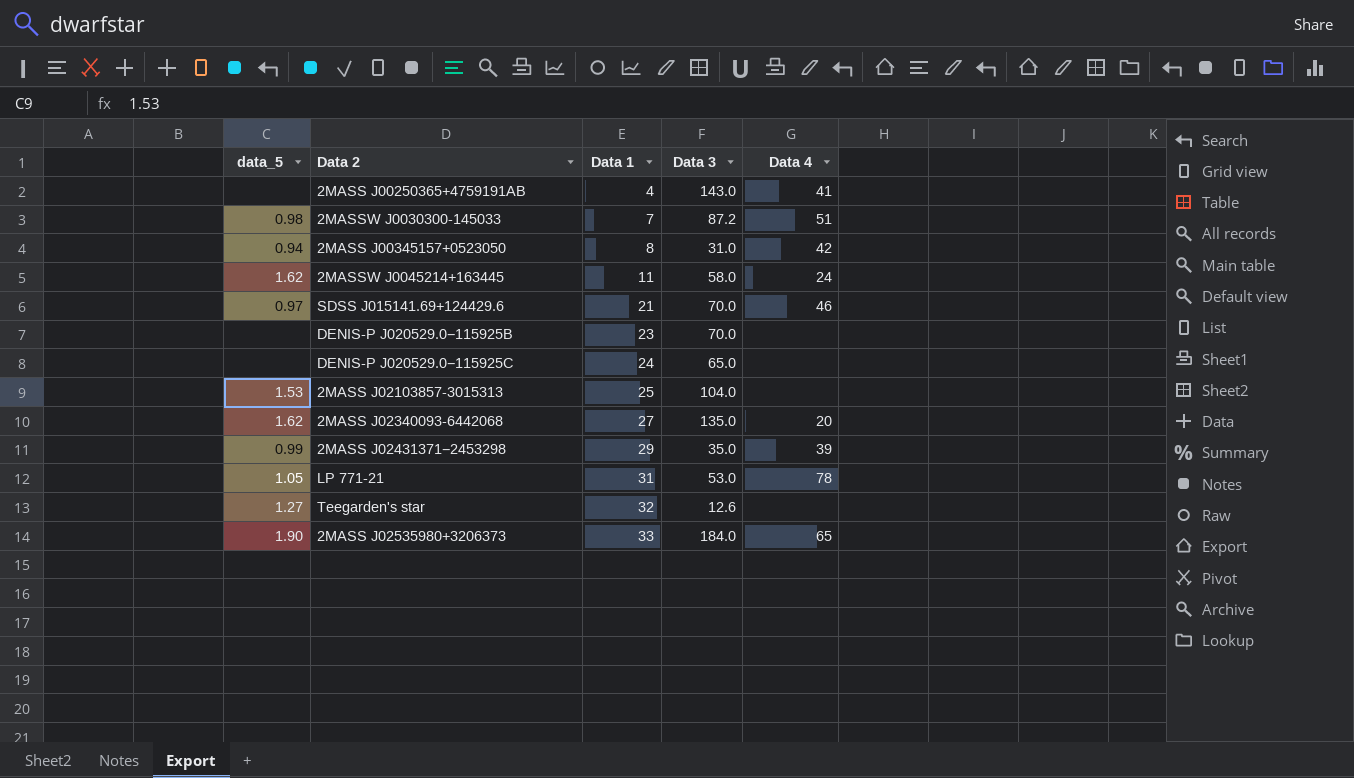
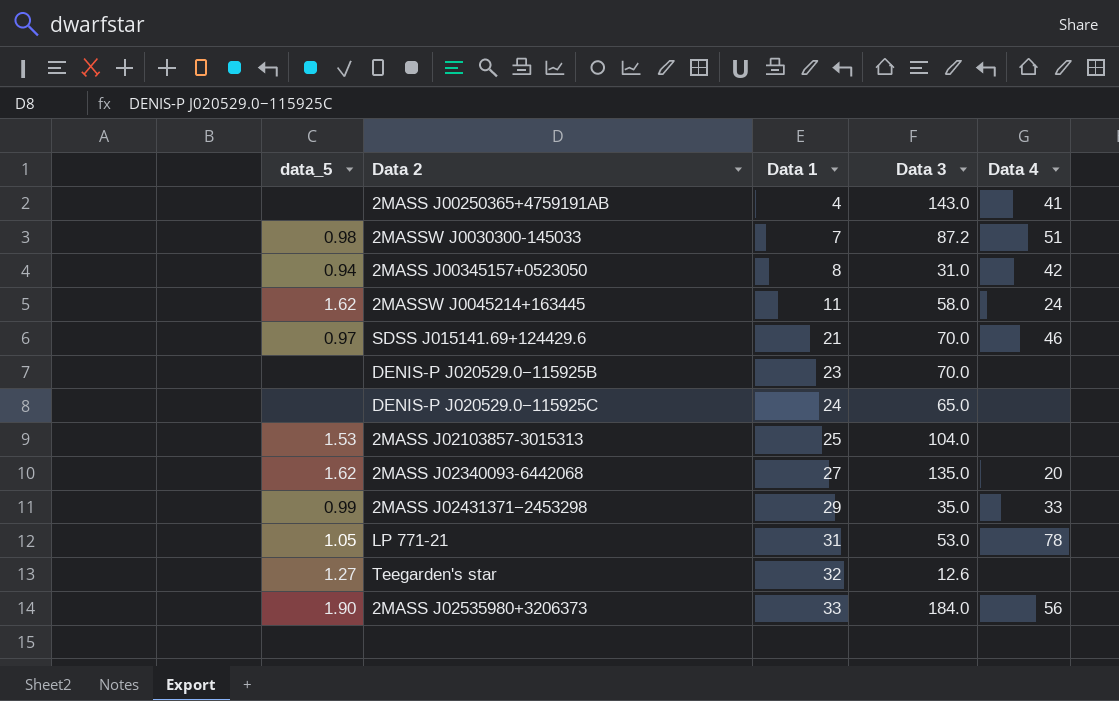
2MASS J02431371−2453298 | Data 4: 39 -> 33
2MASS J02535980+3206373 | Data 4: 65 -> 56

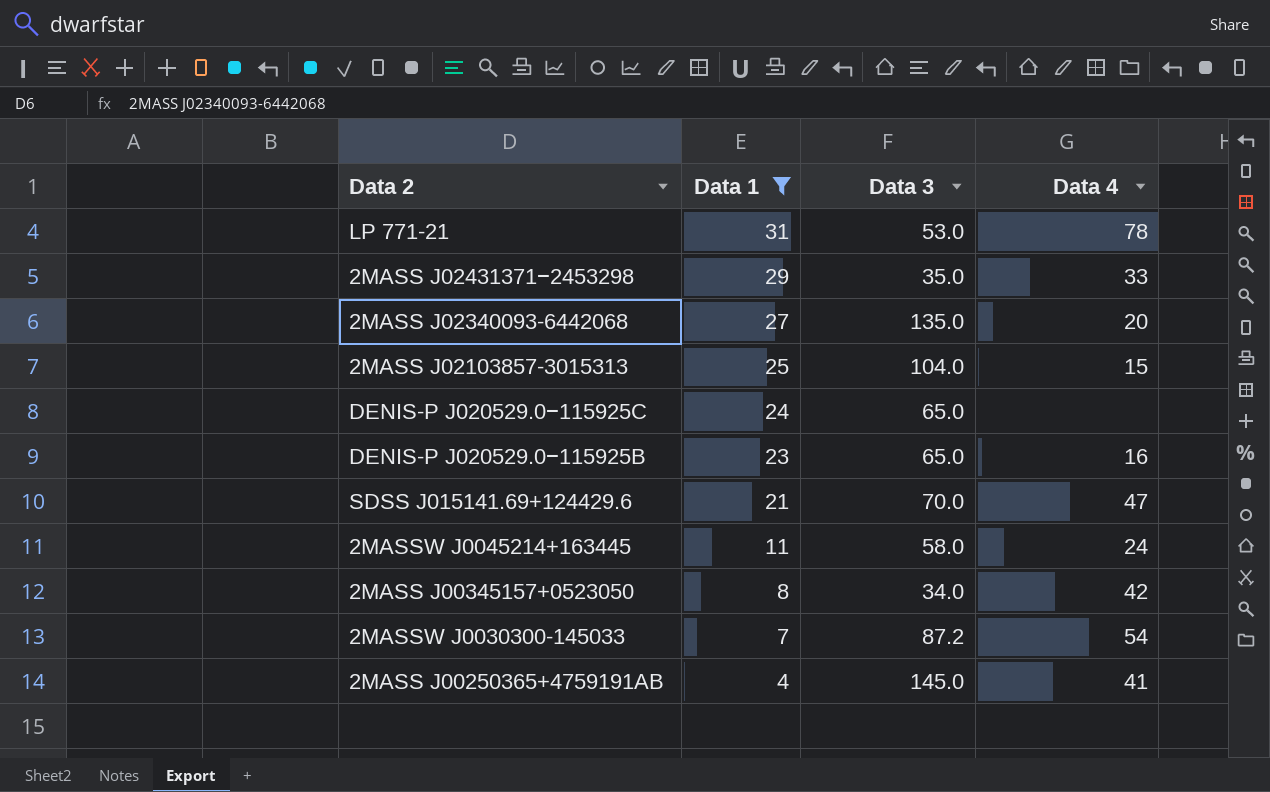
filter: none -> Data 1 <= 31
row order: Data 1 ascending -> Data 1 descending
column data_5 | position: 1 -> none
2MASS J02103857-3015313 | Data 4: none -> 15
DENIS-P J020529.0−115925B | Data 3: 70.0 -> 65.0
DENIS-P J020529.0−115925B | Data 4: none -> 16
SDSS J015141.69+124429.6 | Data 4: 46 -> 47
2MASS J00345157+0523050 | Data 3: 31.0 -> 34.0
2MASSW J0030300-145033 | Data 4: 51 -> 54
2MASS J00250365+4759191AB | Data 3: 143.0 -> 145.0

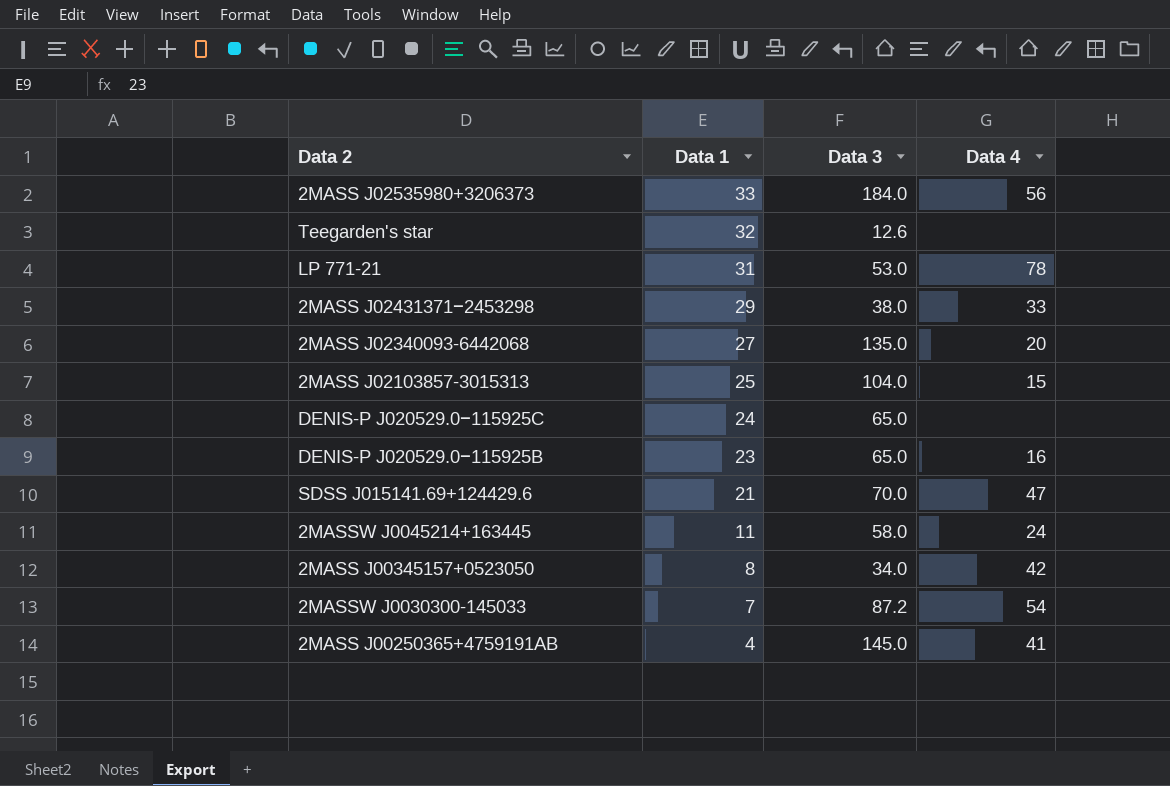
filter: Data 1 <= 31 -> none
2MASS J02431371−2453298 | Data 3: 35.0 -> 38.0

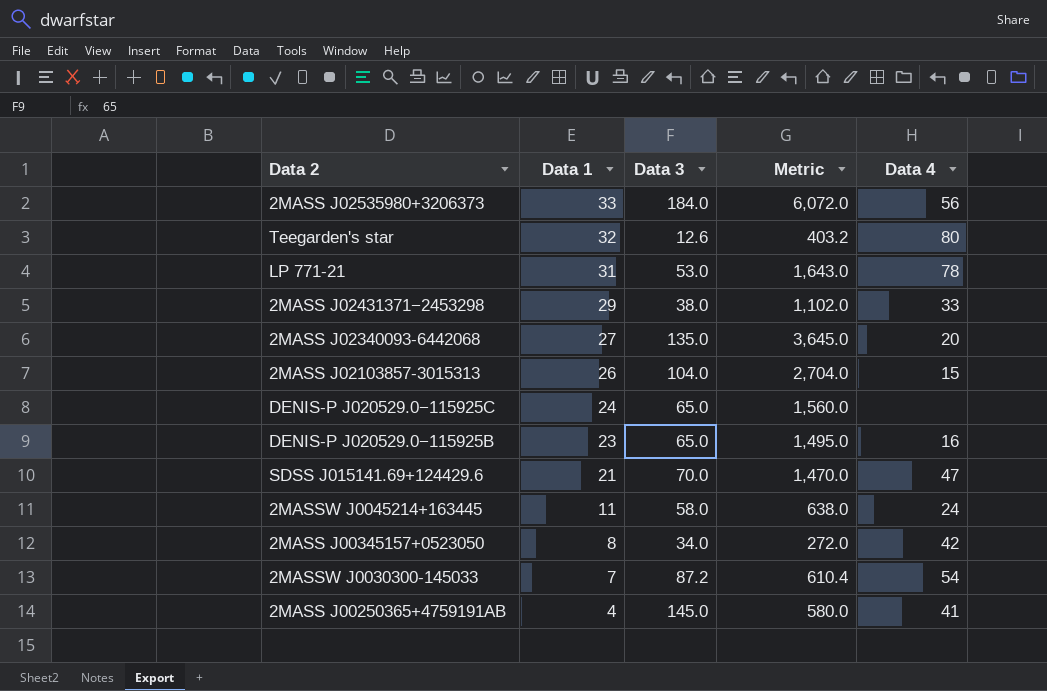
column Metric | formula: none -> [Data 1] * [Data 3]
Teegarden's star | Data 4: none -> 80
2MASS J02103857-3015313 | Data 1: 25 -> 26

